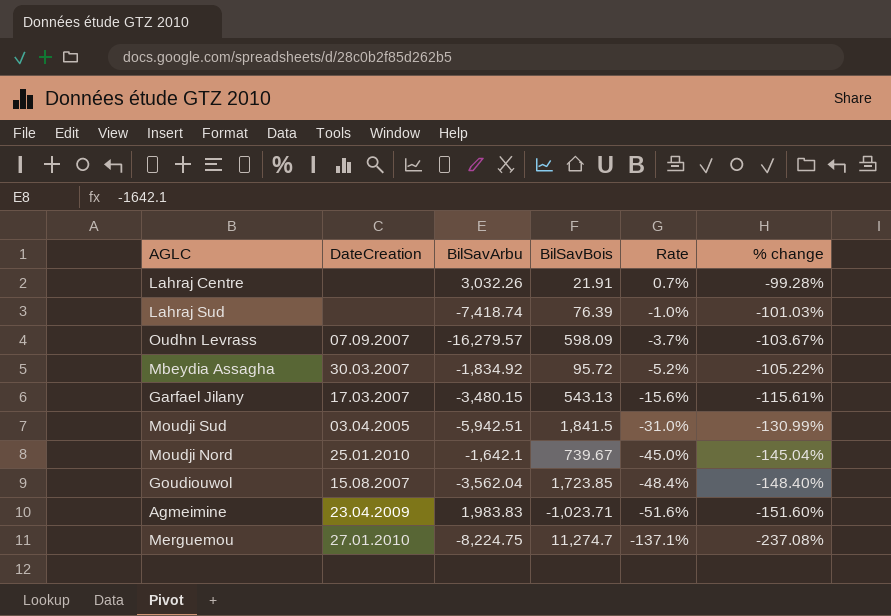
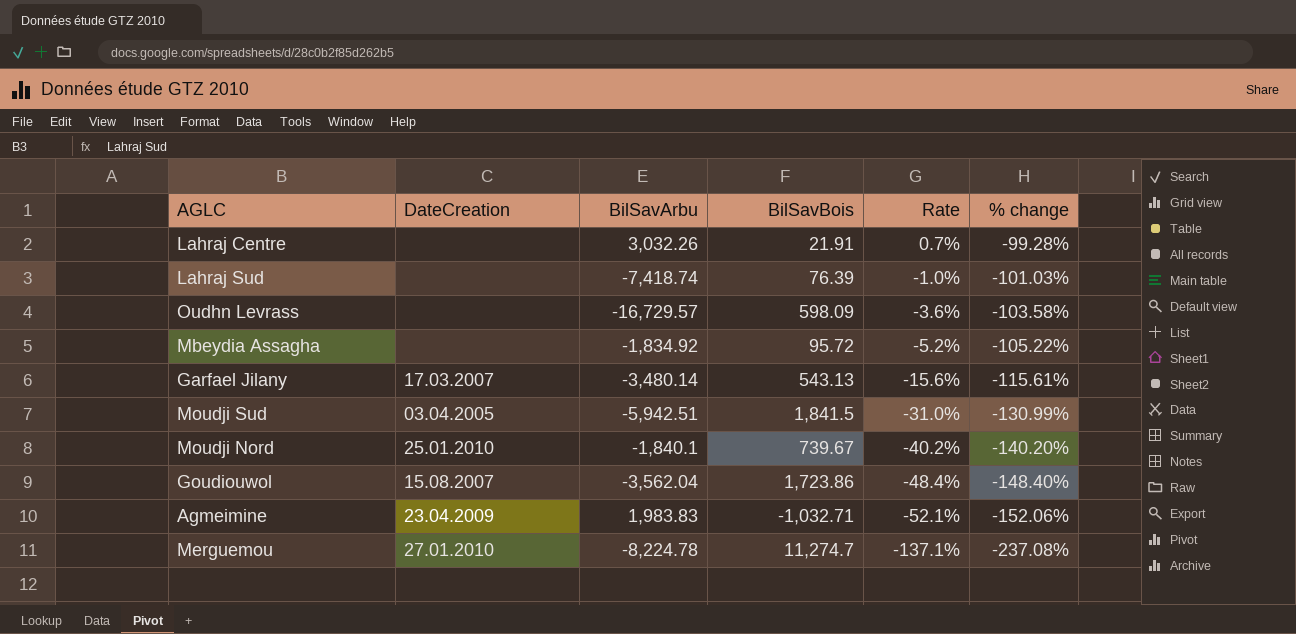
Oudhn Levrass | DateCreation: 07.09.2007 -> none
Oudhn Levrass | BilSavArbu: -16,279.57 -> -16,729.57
Oudhn Levrass | Rate: -3.7% -> -3.6%
Oudhn Levrass | % change: -103.67% -> -103.58%
Mbeydia Assagha | DateCreation: 30.03.2007 -> none
Garfael Jilany | BilSavArbu: -3,480.15 -> -3,480.14
Moudji Nord | BilSavArbu: -1,642.1 -> -1,840.1
Moudji Nord | Rate: -45.0% -> -40.2%
Moudji Nord | % change: -145.04% -> -140.20%
Goudiouwol | BilSavBois: 1,723.85 -> 1,723.86
Agmeimine | BilSavBois: -1,023.71 -> -1,032.71
Agmeimine | Rate: -51.6% -> -52.1%
Agmeimine | % change: -151.60% -> -152.06%
Merguemou | BilSavArbu: -8,224.75 -> -8,224.78

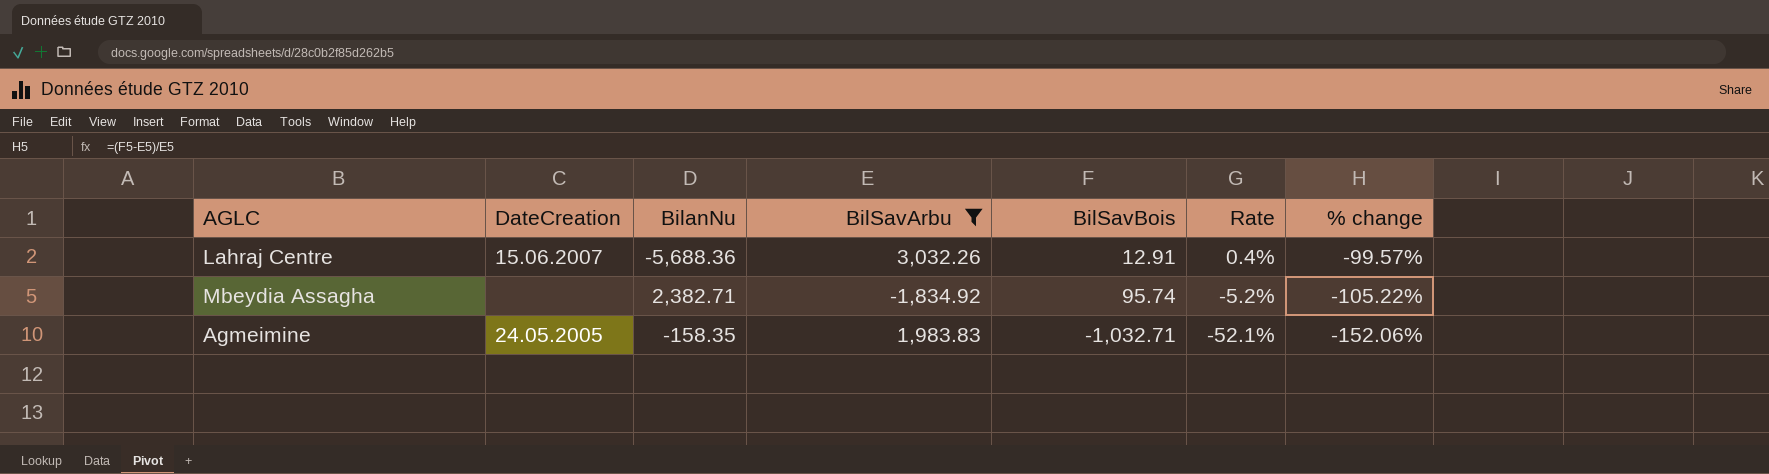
filter: none -> BilSavArbu >= -1,834.92
column BilanNu | position: none -> 3
Lahraj Centre | DateCreation: none -> 15.06.2007
Lahraj Centre | BilSavBois: 21.91 -> 12.91
Lahraj Centre | Rate: 0.7% -> 0.4%
Lahraj Centre | % change: -99.28% -> -99.57%
Mbeydia Assagha | BilSavBois: 95.72 -> 95.74
Agmeimine | DateCreation: 23.04.2009 -> 24.05.2005

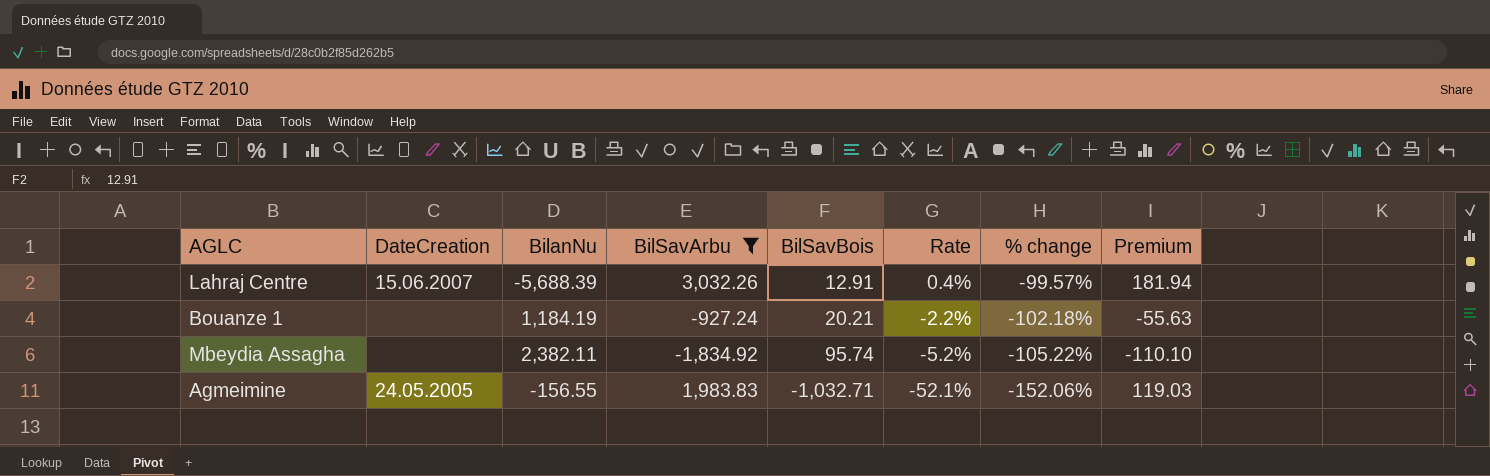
column Premium | formula: none -> [BilSavArbu] * 0.06
Lahraj Centre | BilanNu: -5,688.36 -> -5,688.39
row Bouanze 1: none -> none | 1,184.19 | -927.24 | 20.21 | -2.2% | -102.18% | -55.63
Mbeydia Assagha | BilanNu: 2,382.71 -> 2,382.11
Agmeimine | BilanNu: -158.35 -> -156.55

